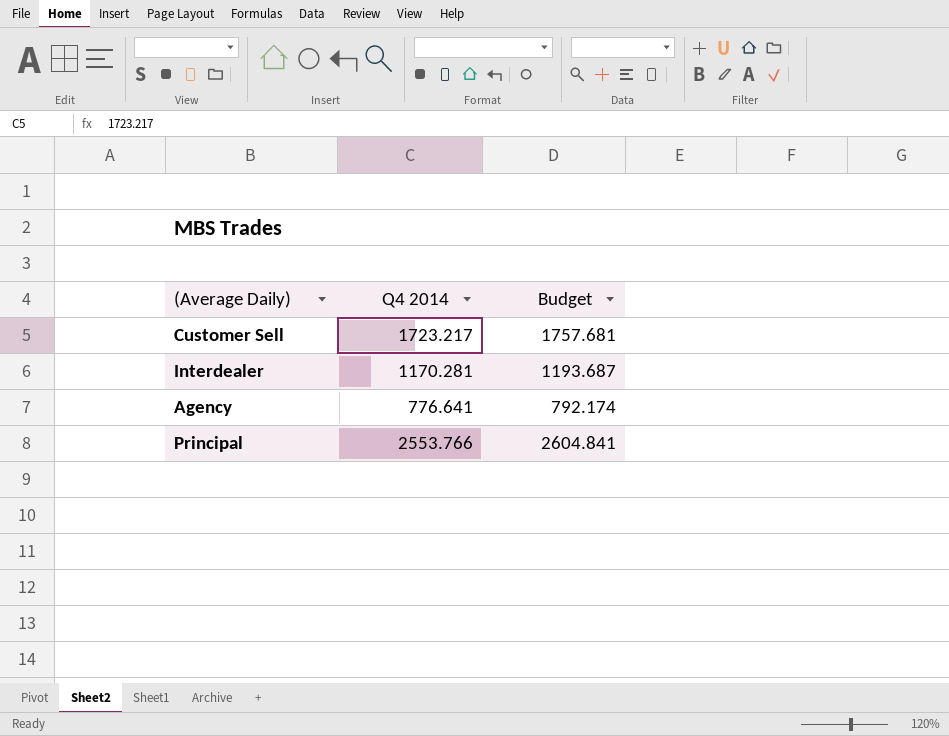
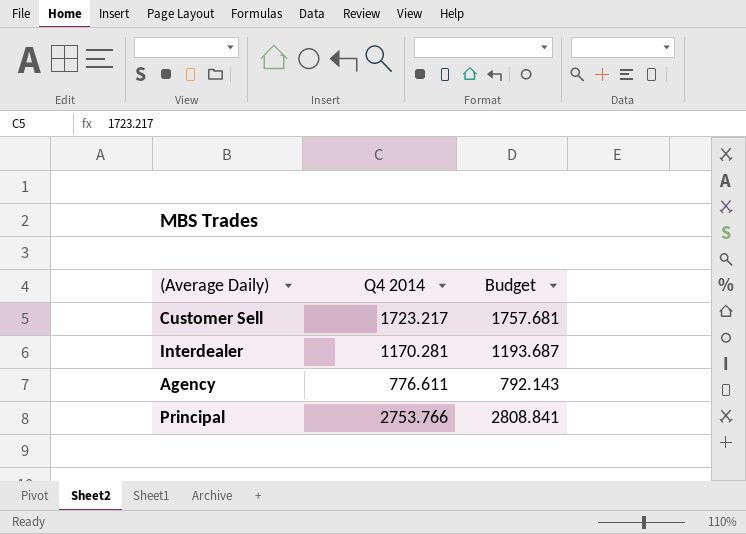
Agency | Q4 2014: 776.641 -> 776.611
Agency | Budget: 792.174 -> 792.143
Principal | Q4 2014: 2553.766 -> 2753.766
Principal | Budget: 2604.841 -> 2808.841

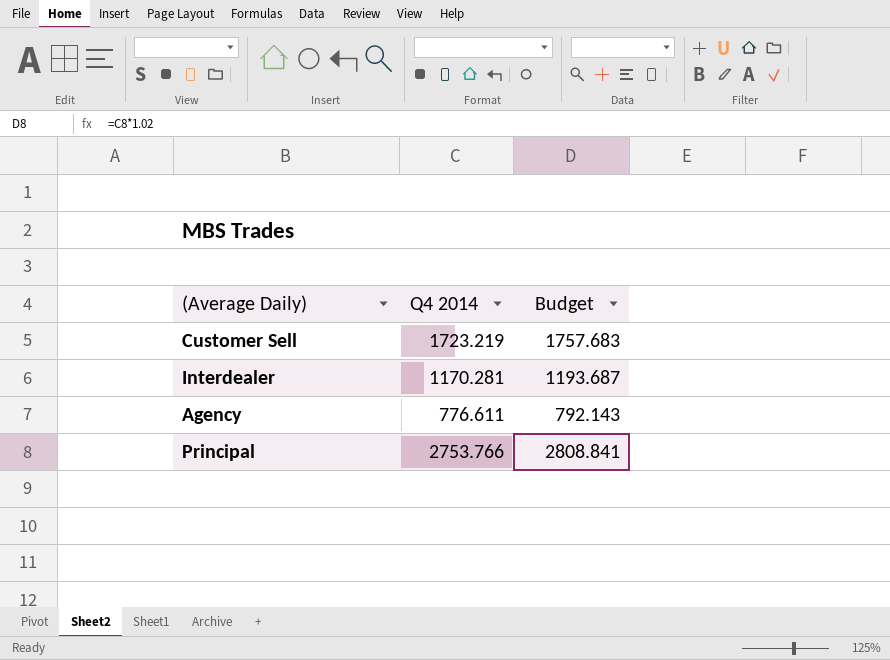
Customer Sell | Q4 2014: 1723.217 -> 1723.219
Customer Sell | Budget: 1757.681 -> 1757.683

